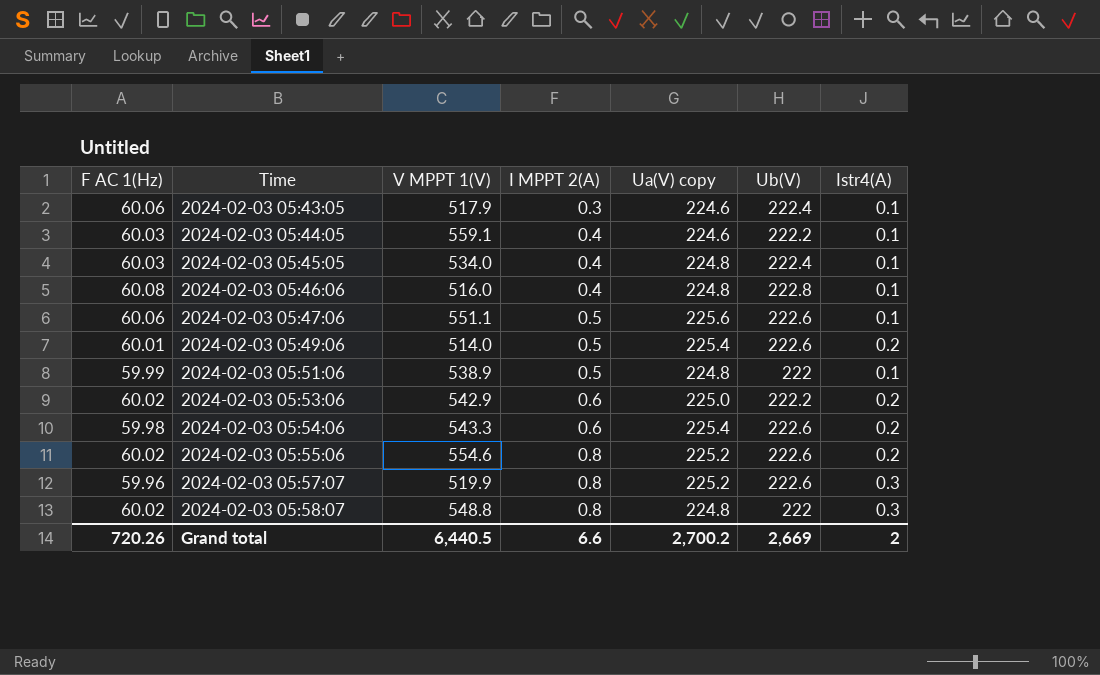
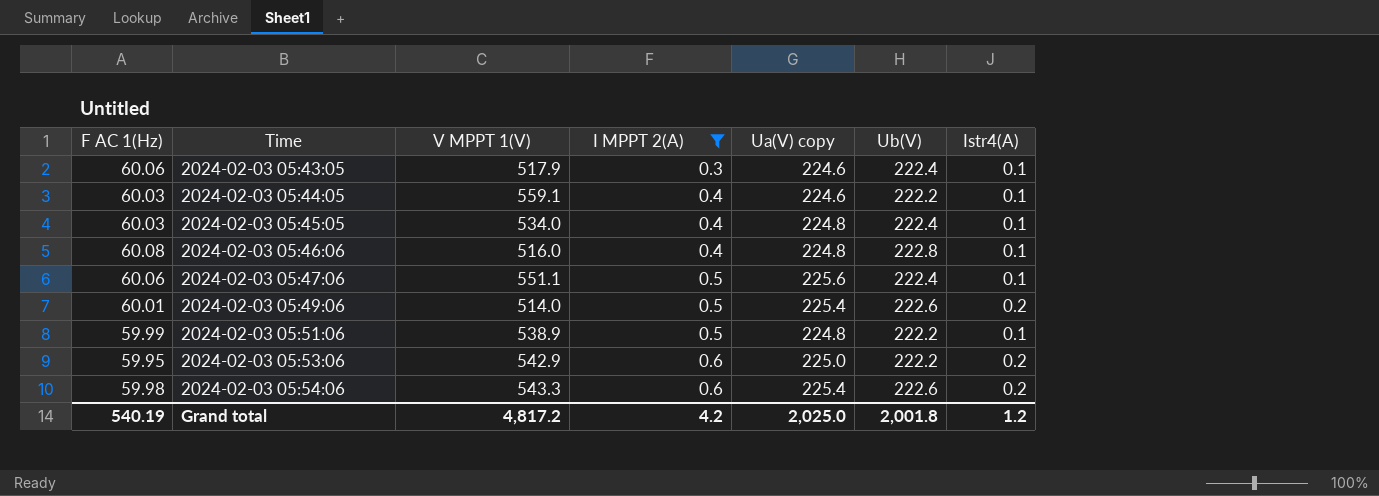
filter: none -> I MPPT 2(A) != 0.8
2024-02-03 05:47:06 | Ub(V): 222.6 -> 222.4
2024-02-03 05:51:06 | Ub(V): 222 -> 222.2
2024-02-03 05:53:06 | F AC 1(Hz): 60.02 -> 59.95
Grand total | F AC 1(Hz): 720.26 -> 540.19
Grand total | V MPPT 1(V): 6,440.5 -> 4,817.2
Grand total | I MPPT 2(A): 6.6 -> 4.2
Grand total | Ua(V) copy: 2,700.2 -> 2,025.0
Grand total | Ub(V): 2,669 -> 2,001.8
Grand total | Istr4(A): 2 -> 1.2

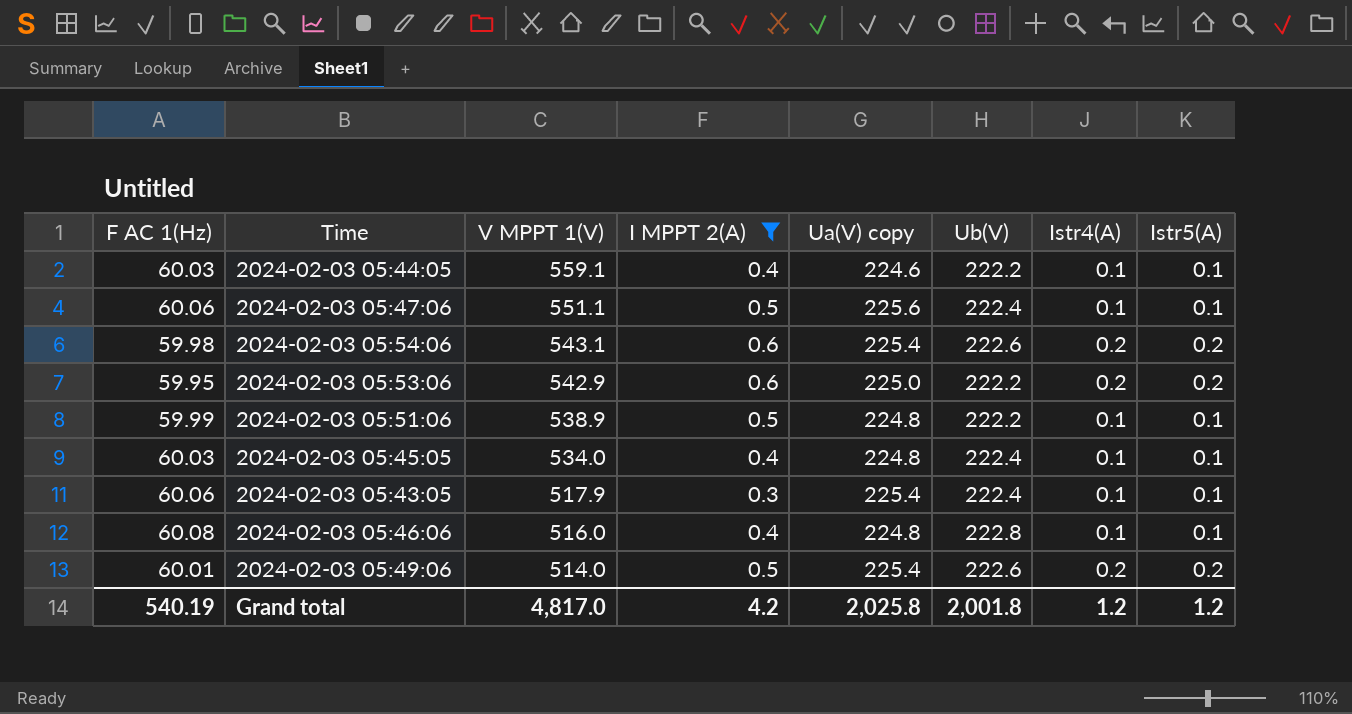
row order: Time ascending -> V MPPT 1(V) descending
column Istr5(A) | position: none -> 8
2024-02-03 05:54:06 | V MPPT 1(V): 543.3 -> 543.1
2024-02-03 05:43:05 | Ua(V) copy: 224.6 -> 225.4
Grand total | V MPPT 1(V): 4,817.2 -> 4,817.0
Grand total | Ua(V) copy: 2,025.0 -> 2,025.8

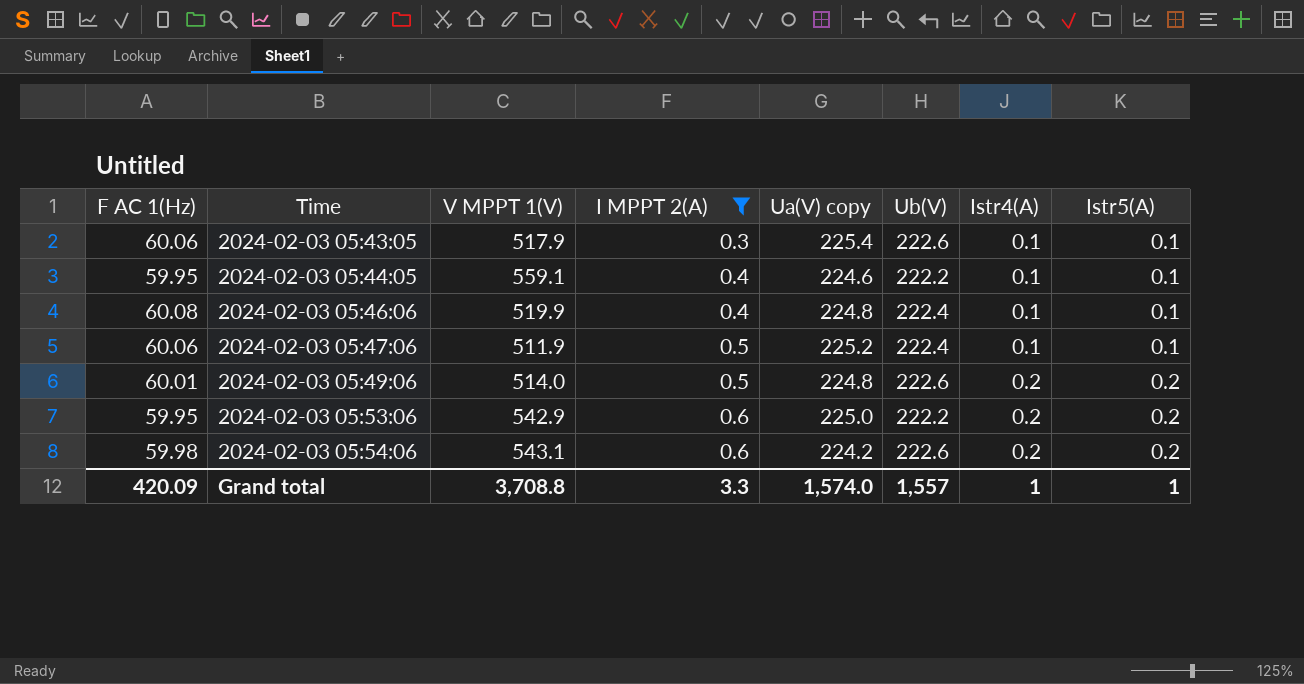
row order: V MPPT 1(V) descending -> Time ascending
row 2024-02-03 05:51:06: 59.99 | 538.9 | 0.5 | 224.8 | 222.2 | 0.1 | 0.1 -> none
row 2024-02-03 05:45:05: 60.03 | 534.0 | 0.4 | 224.8 | 222.4 | 0.1 | 0.1 -> none
2024-02-03 05:43:05 | Ub(V): 222.4 -> 222.6
2024-02-03 05:44:05 | F AC 1(Hz): 60.03 -> 59.95
2024-02-03 05:46:06 | V MPPT 1(V): 516.0 -> 519.9
2024-02-03 05:46:06 | Ub(V): 222.8 -> 222.4
2024-02-03 05:47:06 | V MPPT 1(V): 551.1 -> 511.9
2024-02-03 05:47:06 | Ua(V) copy: 225.6 -> 225.2
2024-02-03 05:49:06 | Ua(V) copy: 225.4 -> 224.8
2024-02-03 05:54:06 | Ua(V) copy: 225.4 -> 224.2
Grand total | F AC 1(Hz): 540.19 -> 420.09
Grand total | V MPPT 1(V): 4,817.0 -> 3,708.8
Grand total | I MPPT 2(A): 4.2 -> 3.3
Grand total | Ua(V) copy: 2,025.8 -> 1,574.0
Grand total | Ub(V): 2,001.8 -> 1,557
Grand total | Istr4(A): 1.2 -> 1
Grand total | Istr5(A): 1.2 -> 1

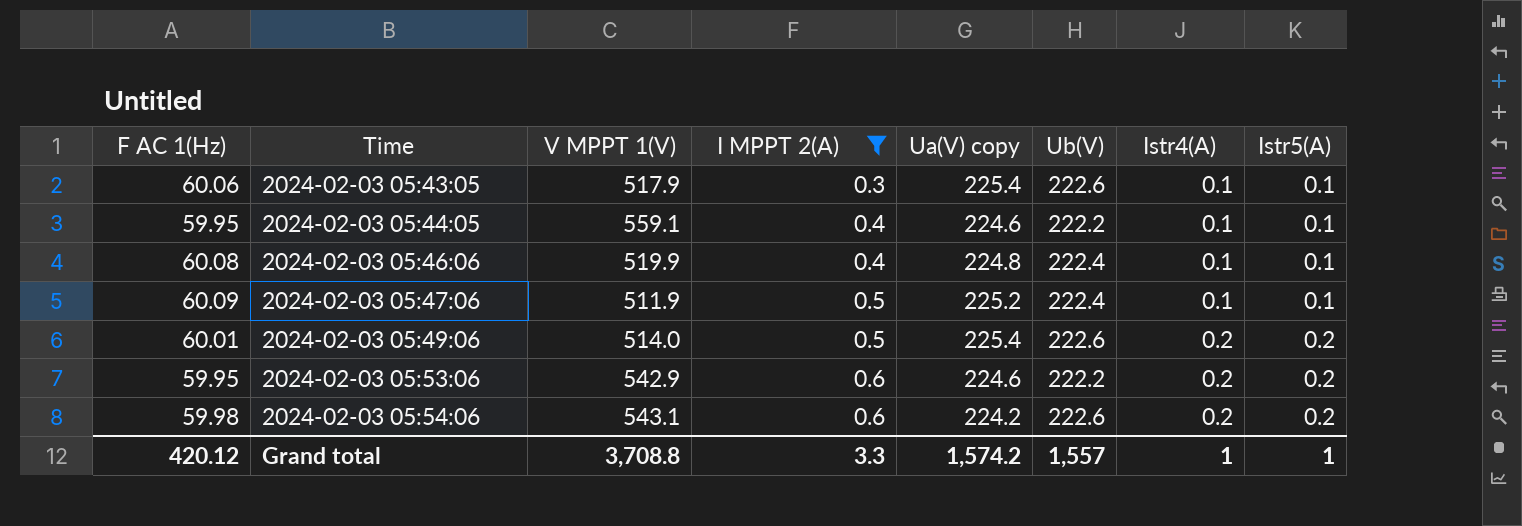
2024-02-03 05:47:06 | F AC 1(Hz): 60.06 -> 60.09
2024-02-03 05:49:06 | Ua(V) copy: 224.8 -> 225.4
2024-02-03 05:53:06 | Ua(V) copy: 225.0 -> 224.6
Grand total | F AC 1(Hz): 420.09 -> 420.12
Grand total | Ua(V) copy: 1,574.0 -> 1,574.2

